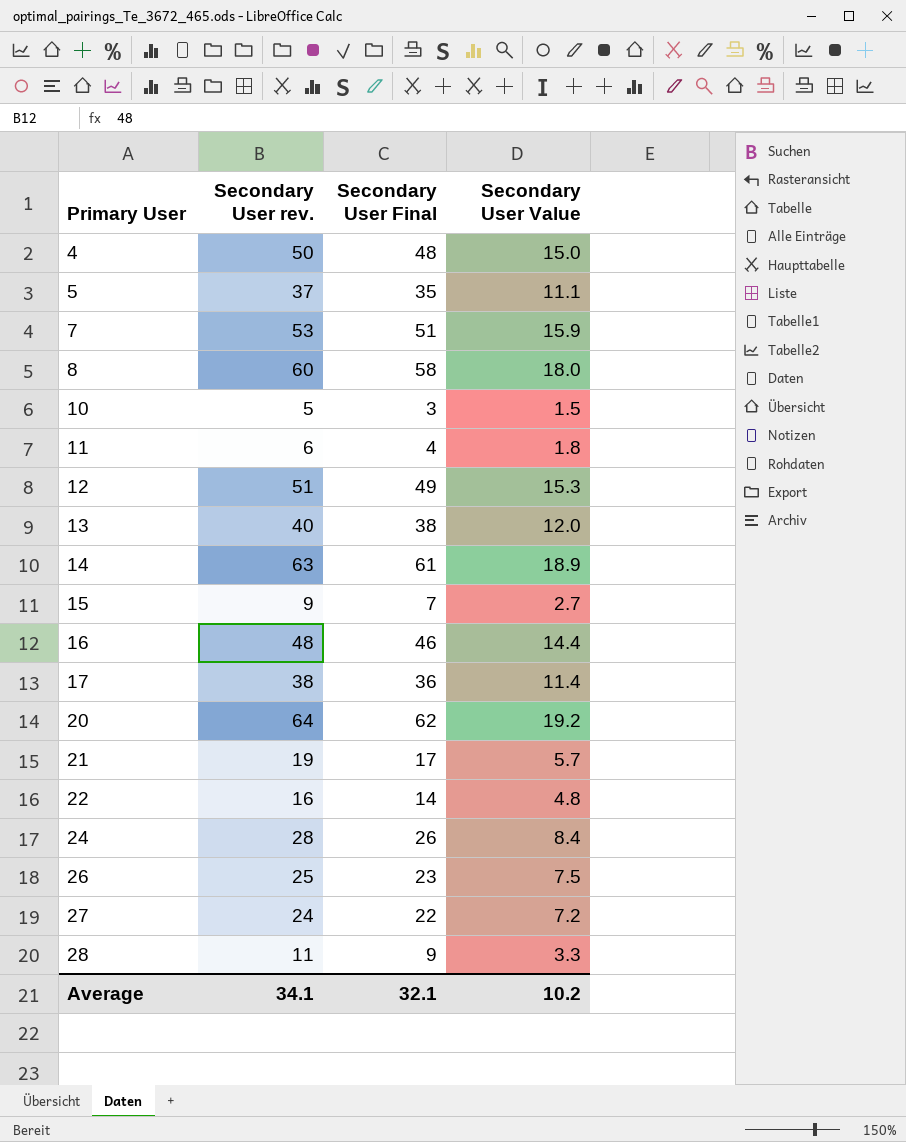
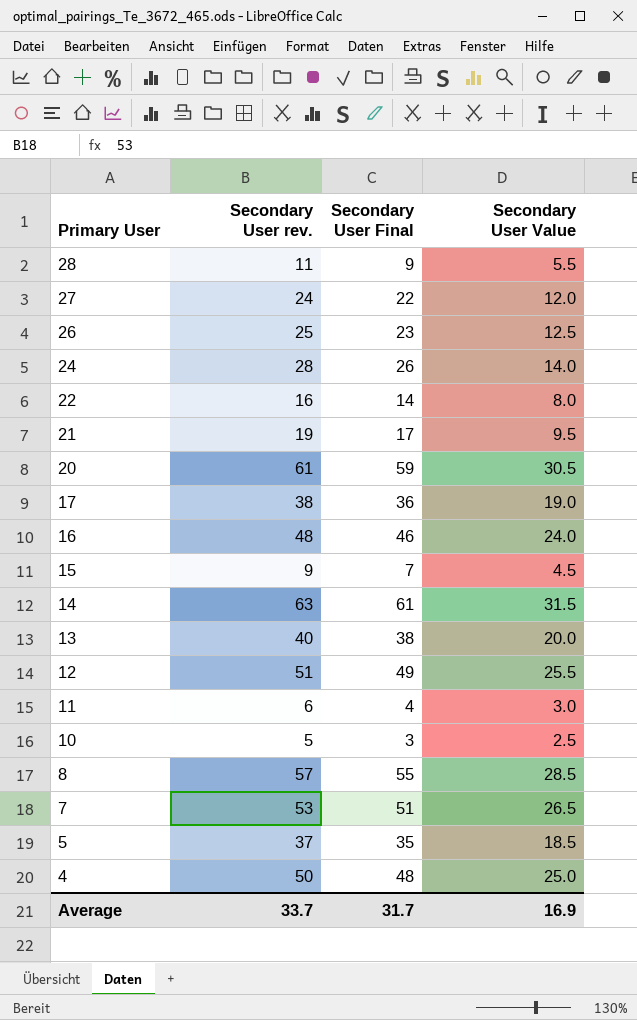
row order: Primary User ascending -> Primary User descending
column Secondary User Value | formula: [Secondary User rev.] * 0.3 -> [Secondary User rev.] * 0.5
20 | Secondary User rev.: 64 -> 61
20 | Secondary User Final: 62 -> 59
8 | Secondary User rev.: 60 -> 57
8 | Secondary User Final: 58 -> 55
Average | Secondary User rev.: 34.1 -> 33.7
Average | Secondary User Final: 32.1 -> 31.7
Average | Secondary User Value: 10.2 -> 16.9

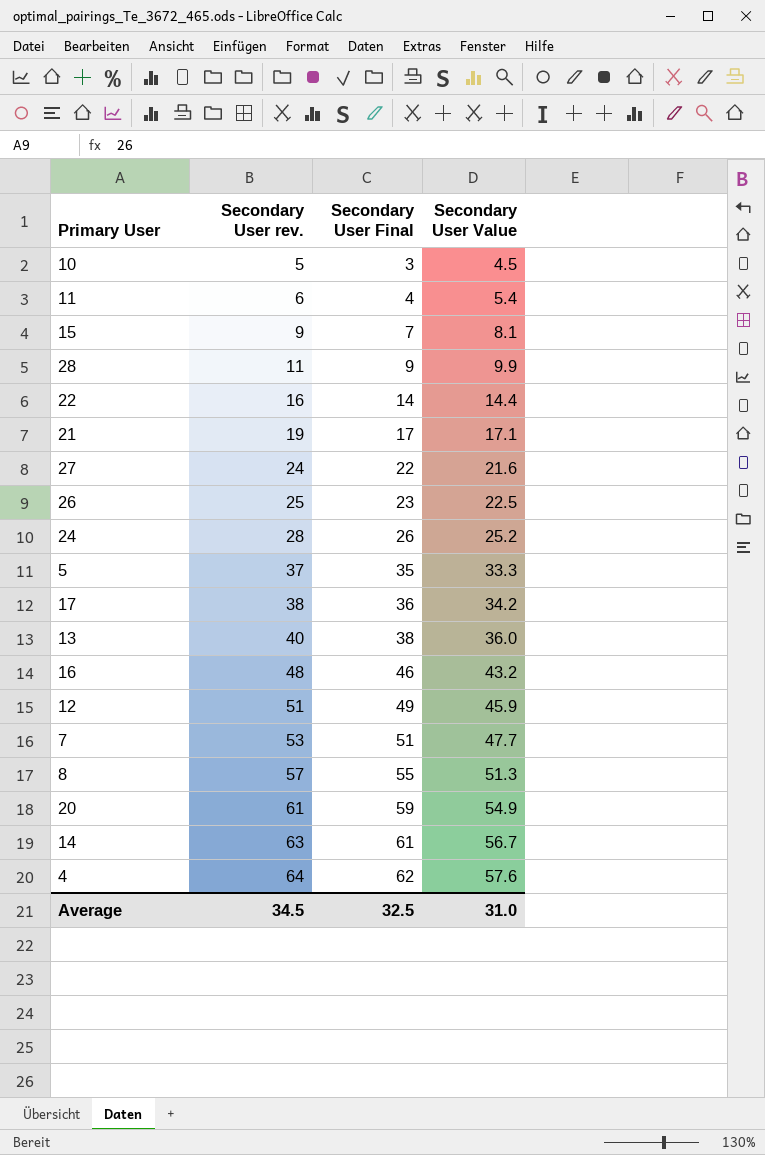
row order: Primary User descending -> Secondary User rev. ascending
column Secondary User Value | formula: [Secondary User rev.] * 0.5 -> [Secondary User rev.] * 0.9
4 | Secondary User rev.: 50 -> 64
4 | Secondary User Final: 48 -> 62
Average | Secondary User rev.: 33.7 -> 34.5
Average | Secondary User Final: 31.7 -> 32.5
Average | Secondary User Value: 16.9 -> 31.0

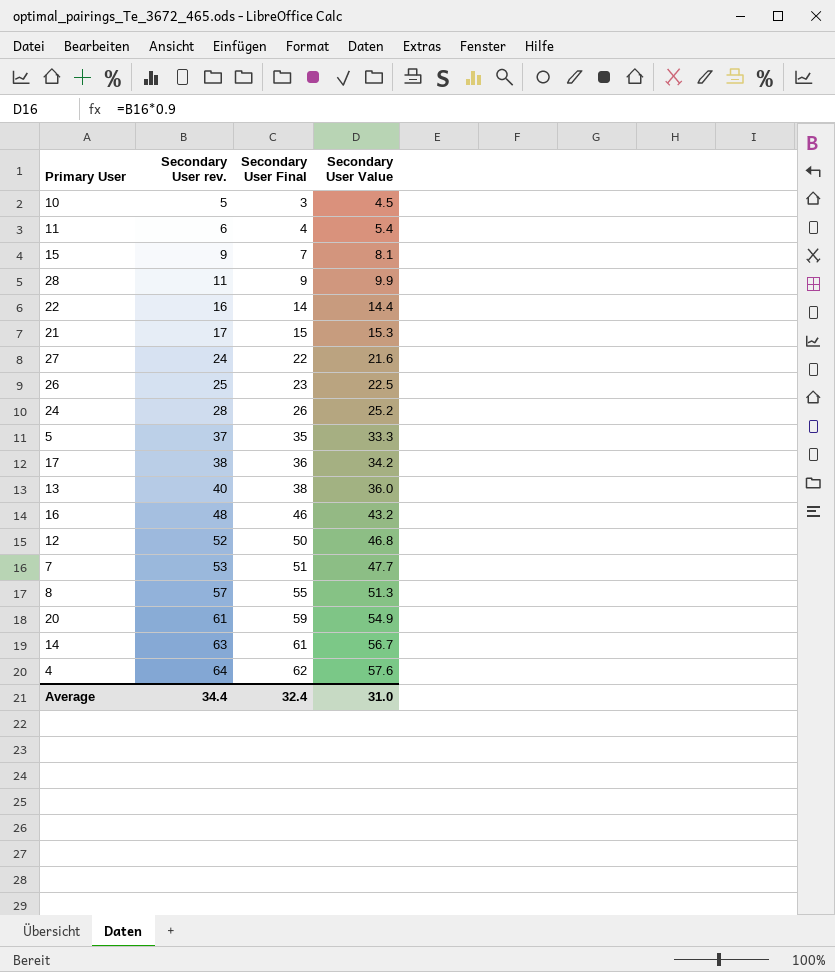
21 | Secondary User rev.: 19 -> 17
21 | Secondary User Final: 17 -> 15
21 | Secondary User Value: 17.1 -> 15.3
12 | Secondary User rev.: 51 -> 52
12 | Secondary User Final: 49 -> 50
12 | Secondary User Value: 45.9 -> 46.8
Average | Secondary User rev.: 34.5 -> 34.4
Average | Secondary User Final: 32.5 -> 32.4

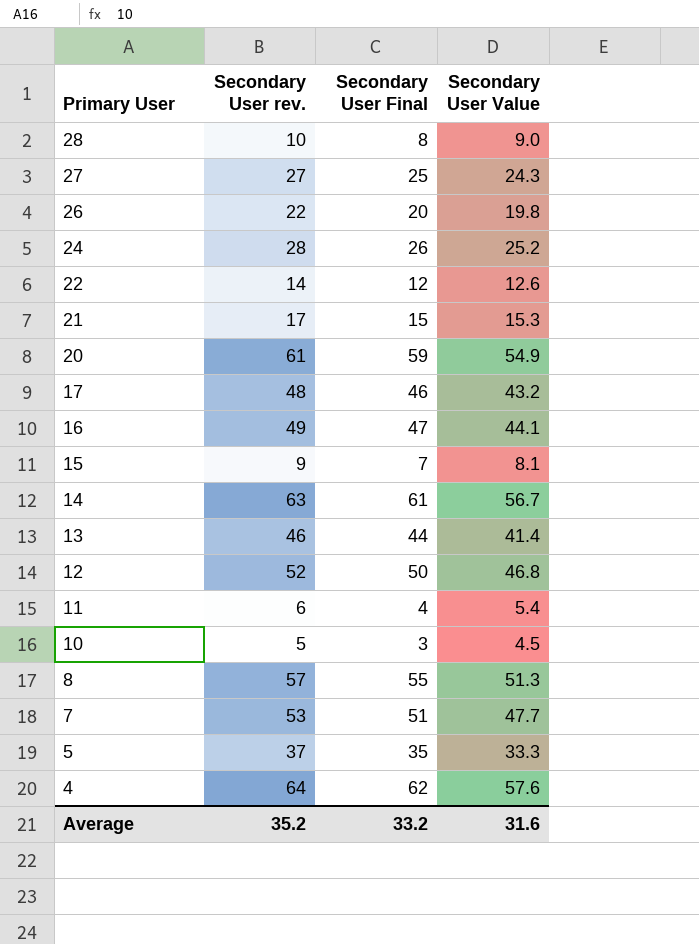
row order: Secondary User rev. ascending -> Primary User descending
28 | Secondary User rev.: 11 -> 10
28 | Secondary User Final: 9 -> 8
28 | Secondary User Value: 9.9 -> 9.0
27 | Secondary User rev.: 24 -> 27
27 | Secondary User Final: 22 -> 25
27 | Secondary User Value: 21.6 -> 24.3
26 | Secondary User rev.: 25 -> 22
26 | Secondary User Final: 23 -> 20
26 | Secondary User Value: 22.5 -> 19.8
22 | Secondary User rev.: 16 -> 14
22 | Secondary User Final: 14 -> 12
22 | Secondary User Value: 14.4 -> 12.6
17 | Secondary User rev.: 38 -> 48
17 | Secondary User Final: 36 -> 46
17 | Secondary User Value: 34.2 -> 43.2
16 | Secondary User rev.: 48 -> 49
16 | Secondary User Final: 46 -> 47
16 | Secondary User Value: 43.2 -> 44.1
13 | Secondary User rev.: 40 -> 46
13 | Secondary User Final: 38 -> 44
13 | Secondary User Value: 36.0 -> 41.4
Average | Secondary User rev.: 34.4 -> 35.2
Average | Secondary User Final: 32.4 -> 33.2
Average | Secondary User Value: 31.0 -> 31.6

